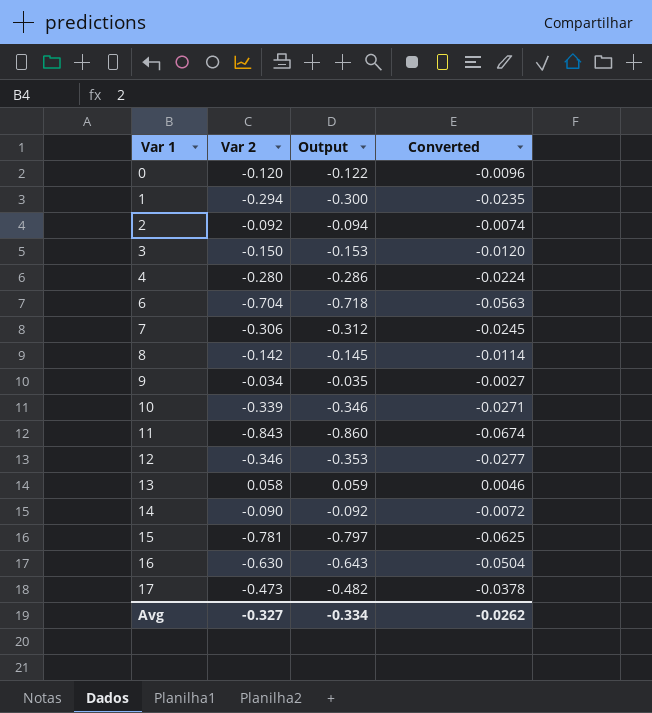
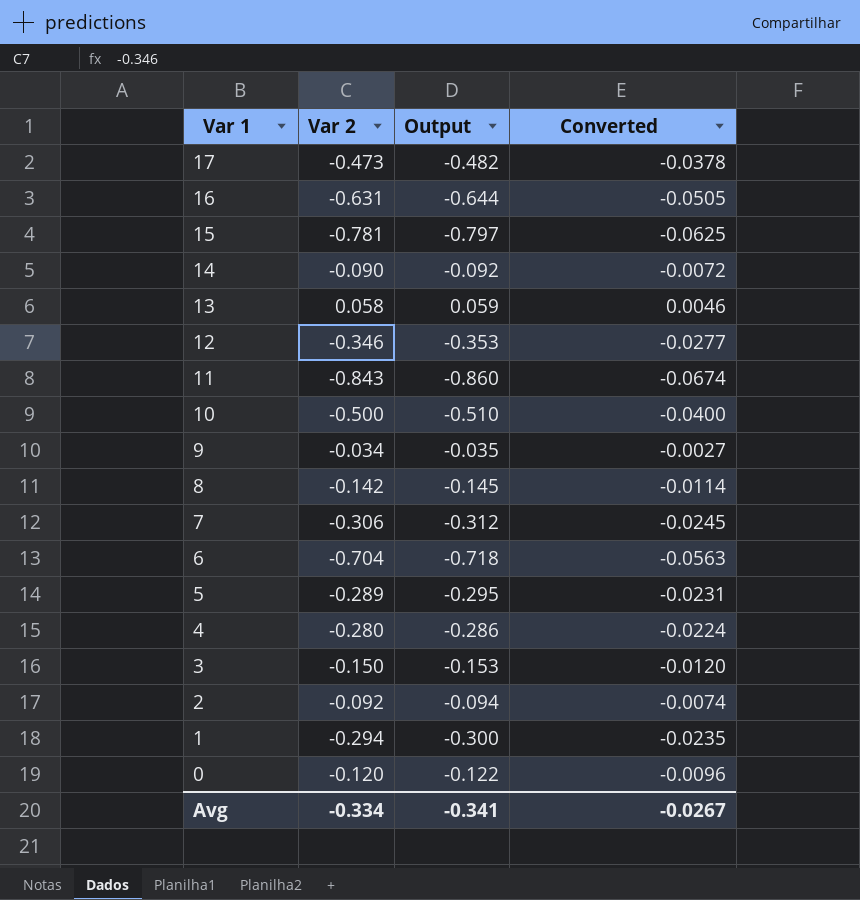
row order: Var 1 ascending -> Var 1 descending
16 | Var 2: -0.630 -> -0.631
16 | Output: -0.643 -> -0.644
16 | Converted: -0.0504 -> -0.0505
10 | Var 2: -0.339 -> -0.500
10 | Output: -0.346 -> -0.510
10 | Converted: -0.0271 -> -0.0400
row 5: none -> -0.289 | -0.295 | -0.0231
Avg | Var 2: -0.327 -> -0.334
Avg | Output: -0.334 -> -0.341
Avg | Converted: -0.0262 -> -0.0267

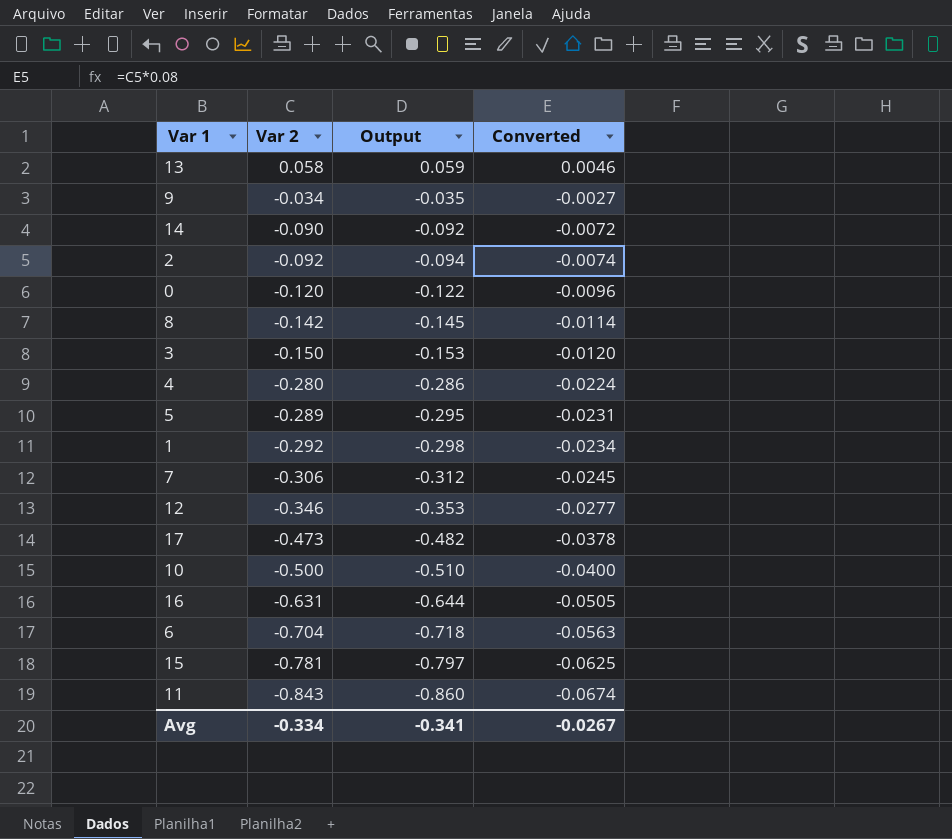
row order: Var 1 descending -> Var 2 descending
1 | Var 2: -0.294 -> -0.292
1 | Output: -0.300 -> -0.298
1 | Converted: -0.0235 -> -0.0234

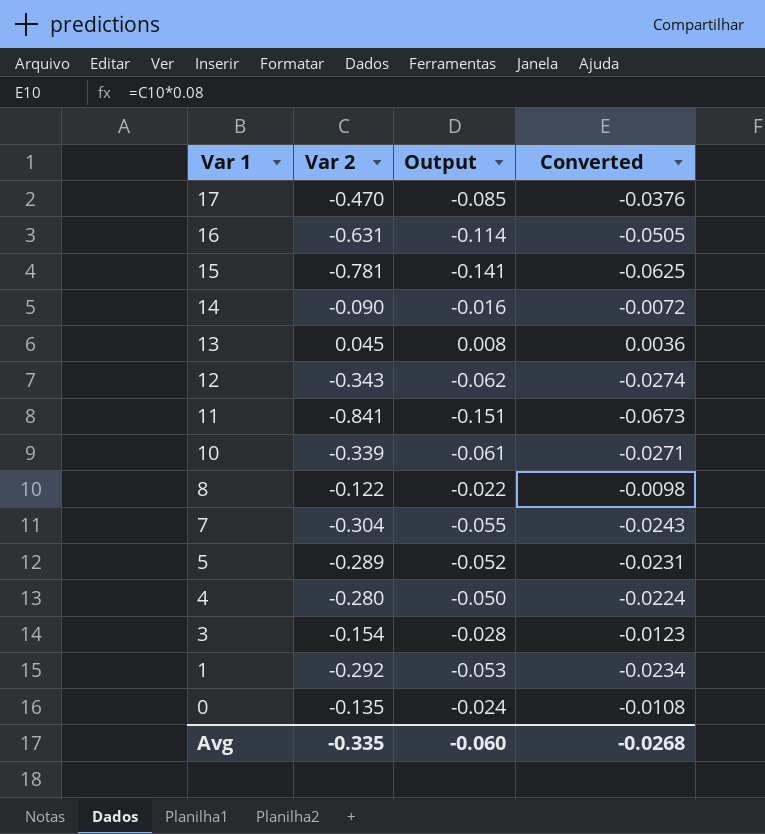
row order: Var 2 descending -> Var 1 descending
column Output | formula: [Var 2] * 1.02 -> [Var 2] * 0.18
row 9: -0.034 | -0.035 | -0.0027 -> none
row 2: -0.092 | -0.094 | -0.0074 -> none
row 6: -0.704 | -0.718 | -0.0563 -> none
17 | Var 2: -0.473 -> -0.470
17 | Converted: -0.0378 -> -0.0376
13 | Var 2: 0.058 -> 0.045
13 | Converted: 0.0046 -> 0.0036
12 | Var 2: -0.346 -> -0.343
12 | Converted: -0.0277 -> -0.0274
11 | Var 2: -0.843 -> -0.841
11 | Converted: -0.0674 -> -0.0673
10 | Var 2: -0.500 -> -0.339
10 | Converted: -0.0400 -> -0.0271
8 | Var 2: -0.142 -> -0.122
8 | Converted: -0.0114 -> -0.0098
7 | Var 2: -0.306 -> -0.304
7 | Converted: -0.0245 -> -0.0243
3 | Var 2: -0.150 -> -0.154
3 | Converted: -0.0120 -> -0.0123
0 | Var 2: -0.120 -> -0.135
0 | Converted: -0.0096 -> -0.0108
Avg | Var 2: -0.334 -> -0.335
Avg | Output: -0.341 -> -0.060
Avg | Converted: -0.0267 -> -0.0268

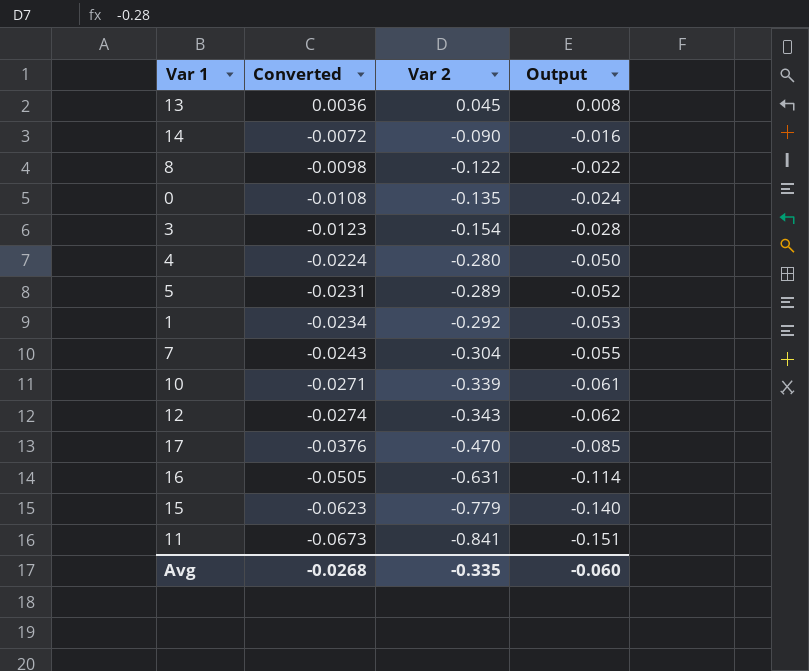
row order: Var 1 descending -> Converted descending
column Converted | position: 4 -> 2
15 | Converted: -0.0625 -> -0.0623
15 | Var 2: -0.781 -> -0.779
15 | Output: -0.141 -> -0.140

